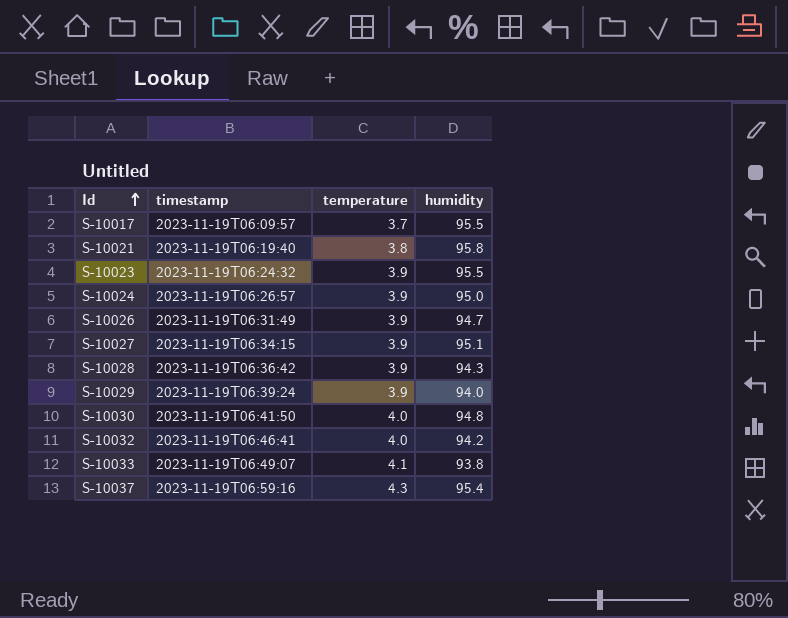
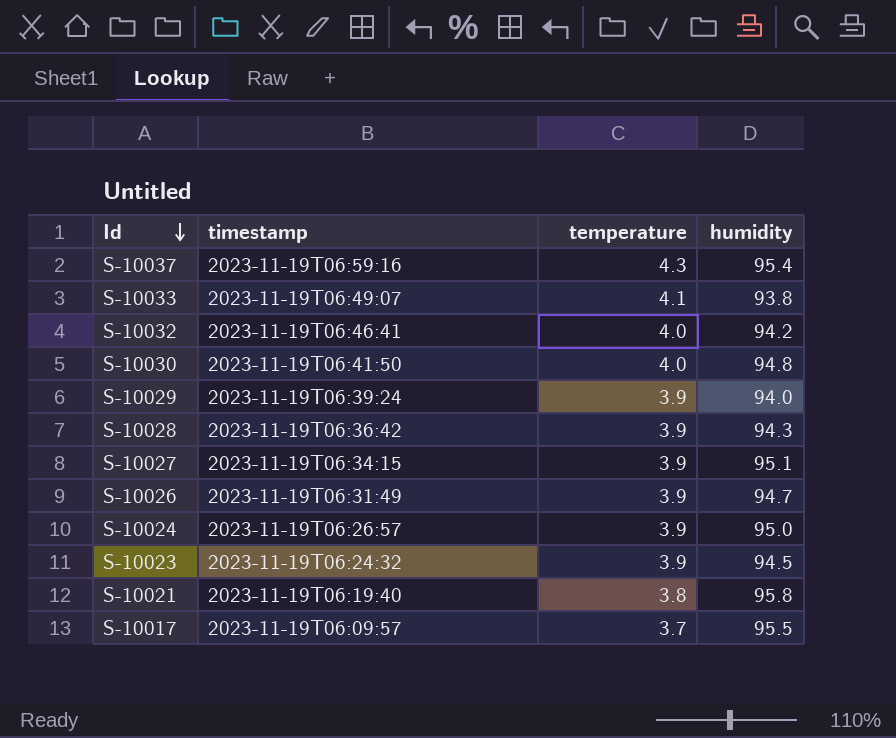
row order: Id ascending -> Id descending
S-10023 | humidity: 95.5 -> 94.5

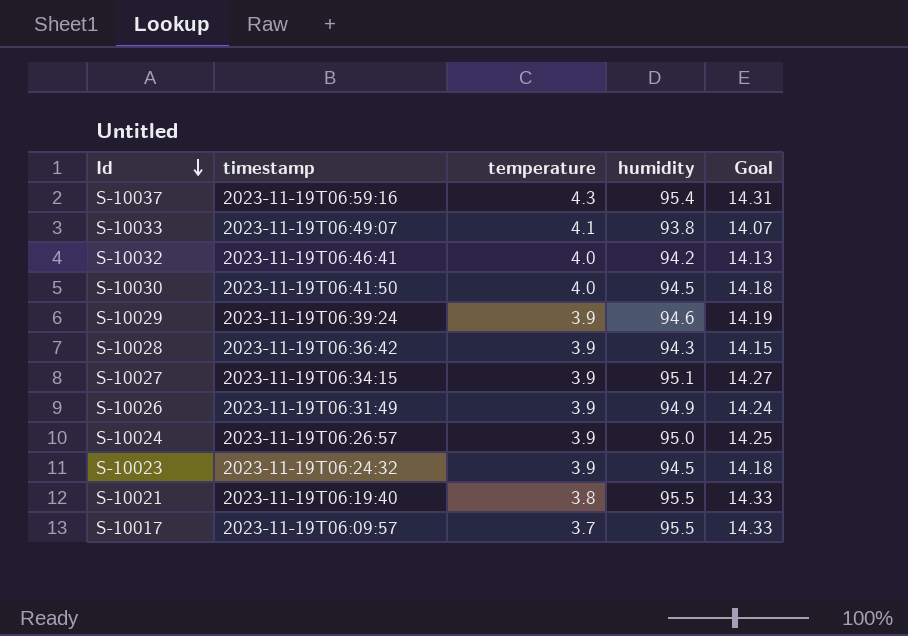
column Goal | formula: none -> [humidity] * 0.15
S-10030 | humidity: 94.8 -> 94.5
S-10029 | humidity: 94.0 -> 94.6
S-10026 | humidity: 94.7 -> 94.9
S-10021 | humidity: 95.8 -> 95.5

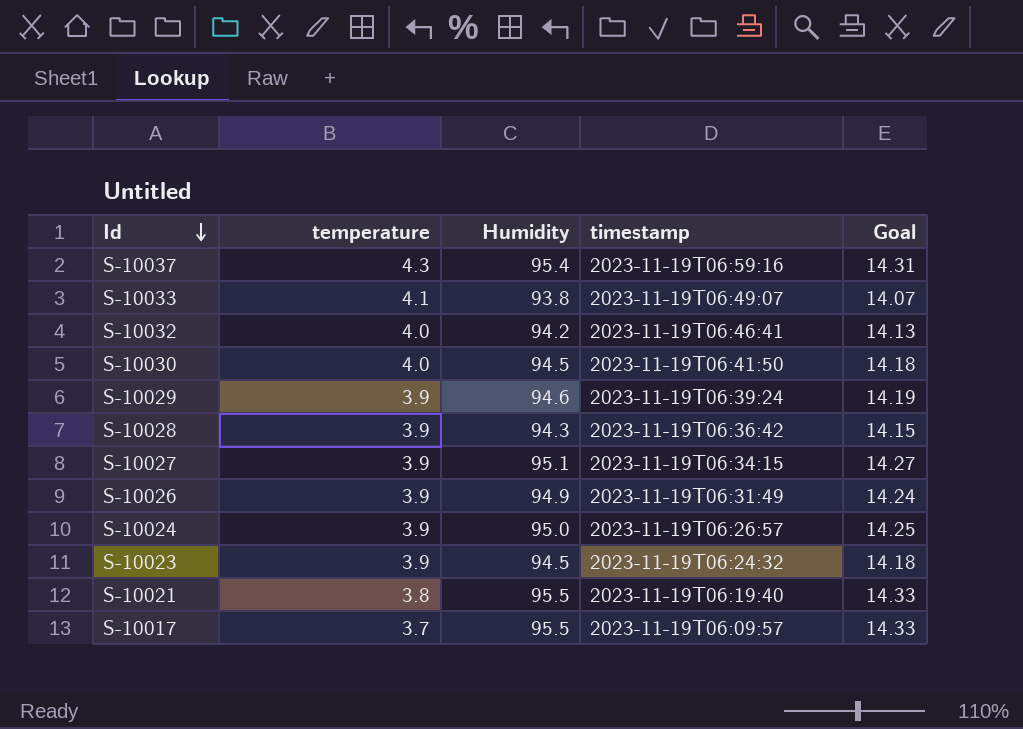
column name: humidity -> Humidity
column timestamp | position: 2 -> 4

